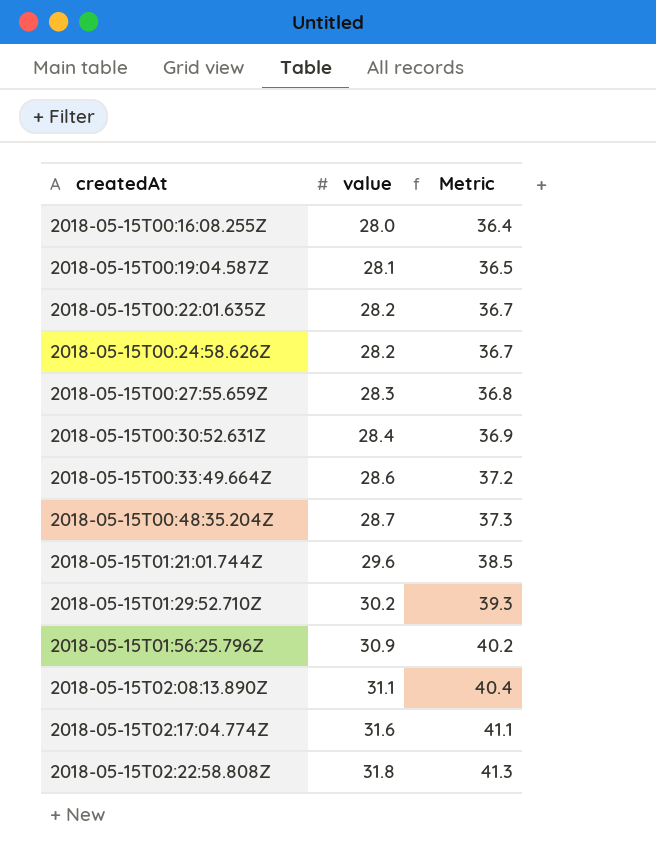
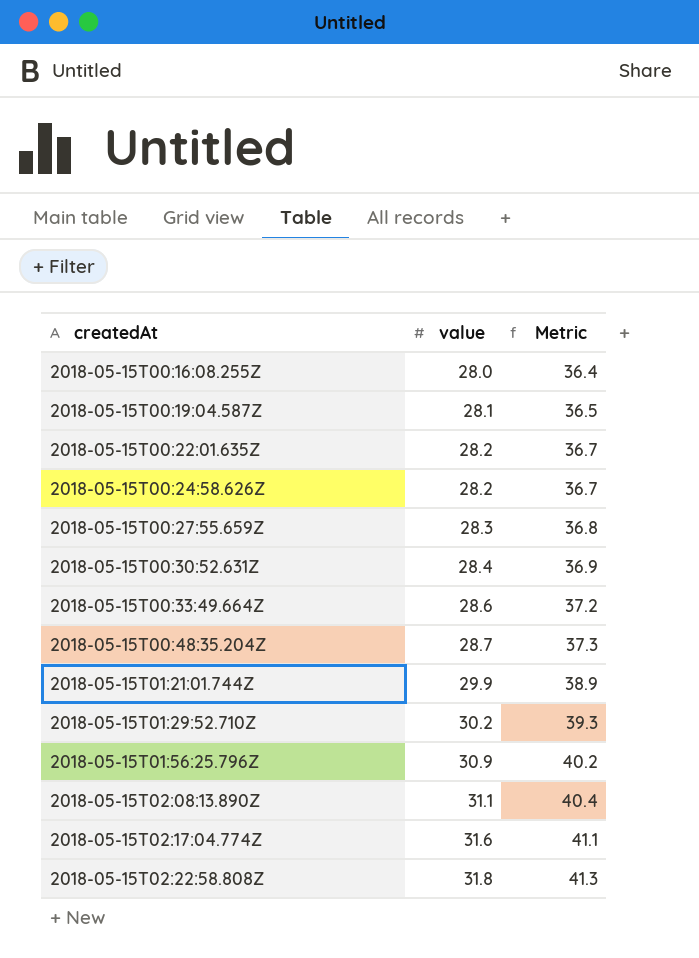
2018-05-15T01:21:01.744Z | value: 29.6 -> 29.9
2018-05-15T01:21:01.744Z | Metric: 38.5 -> 38.9

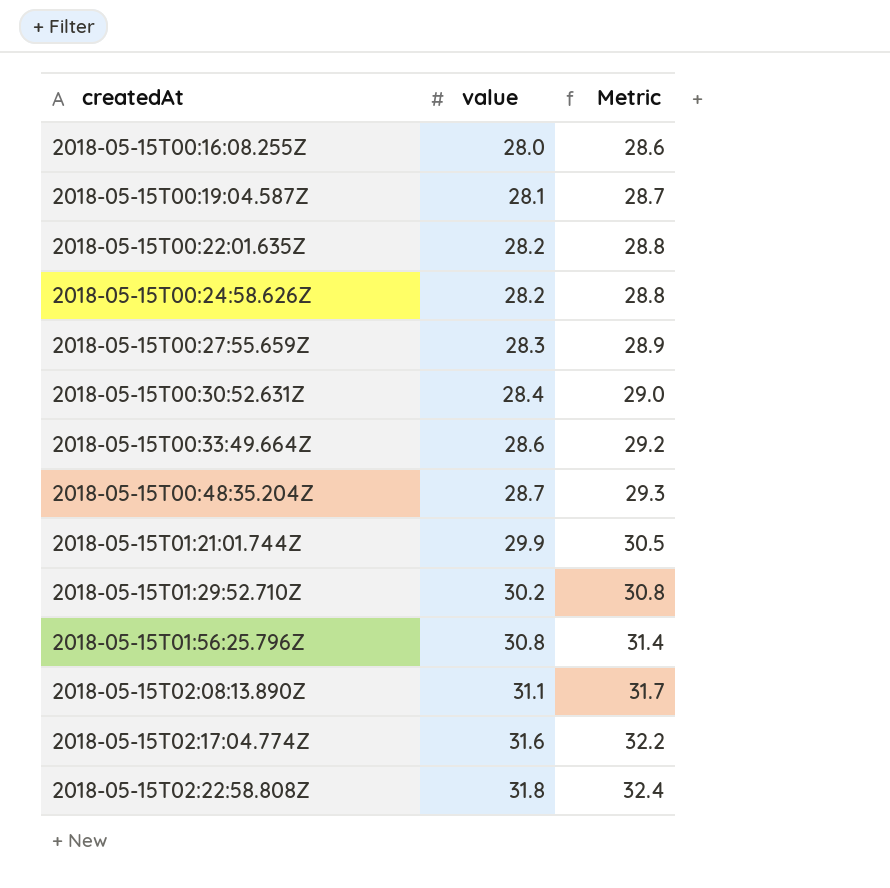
column Metric | formula: [value] * 1.3 -> [value] * 1.02
2018-05-15T01:56:25.796Z | value: 30.9 -> 30.8

